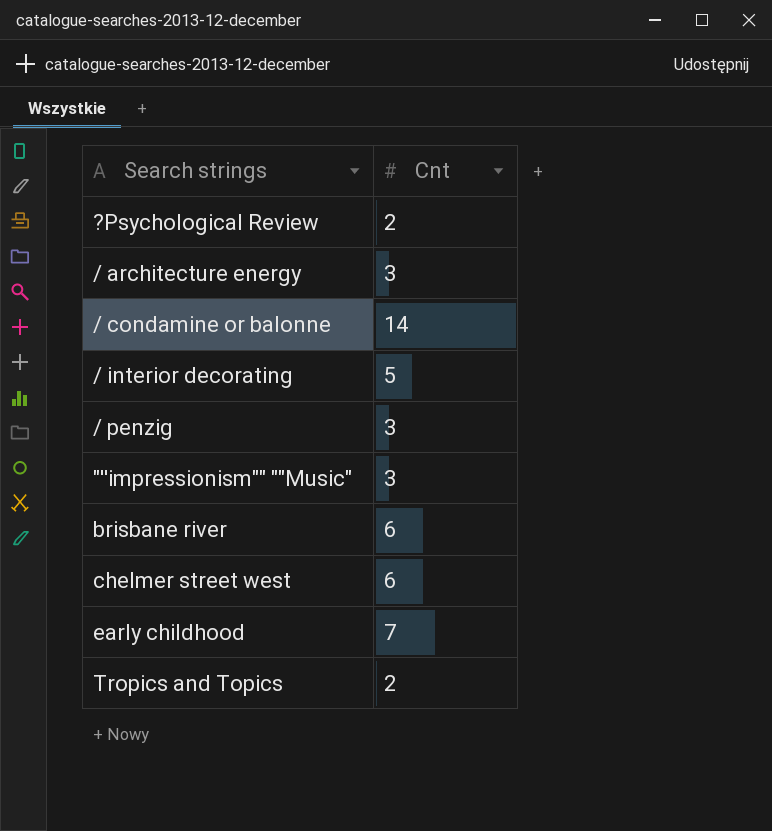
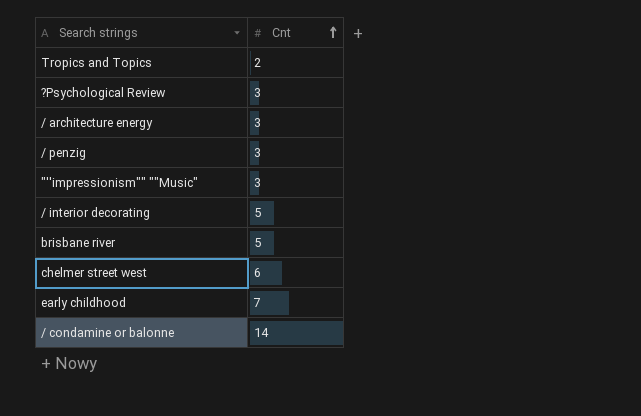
row order: none -> Cnt ascending
?Psychological Review | Cnt: 2 -> 3
brisbane river | Cnt: 6 -> 5

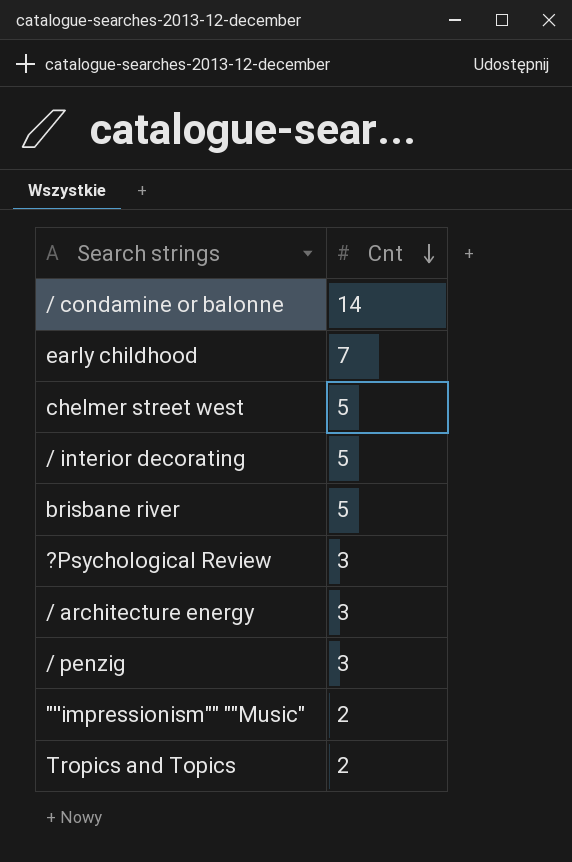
row order: Cnt ascending -> Cnt descending
chelmer street west | Cnt: 6 -> 5
"''impressionism"" ""Music" | Cnt: 3 -> 2

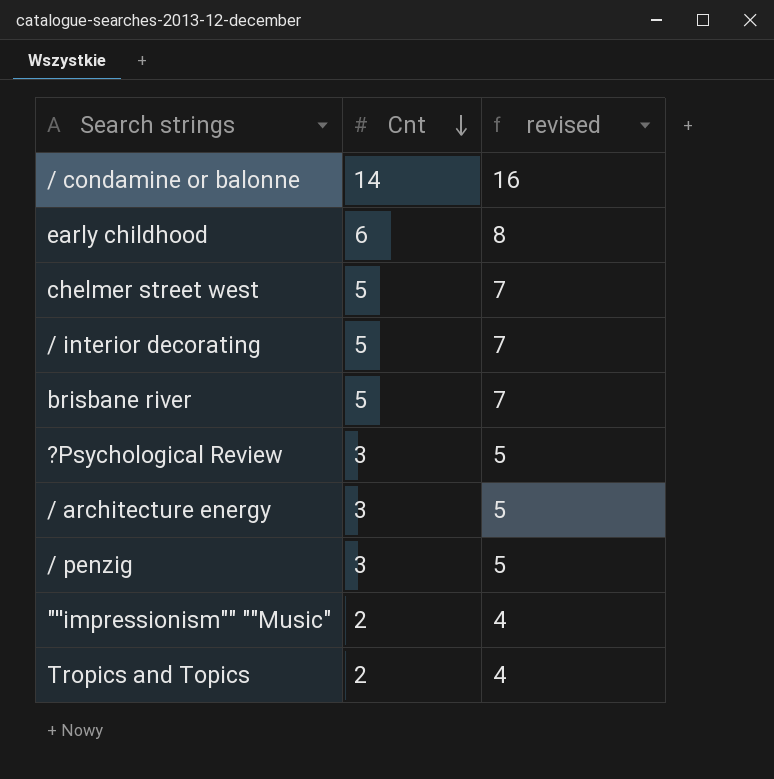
column revised | formula: none -> [Cnt] + 2
early childhood | Cnt: 7 -> 6

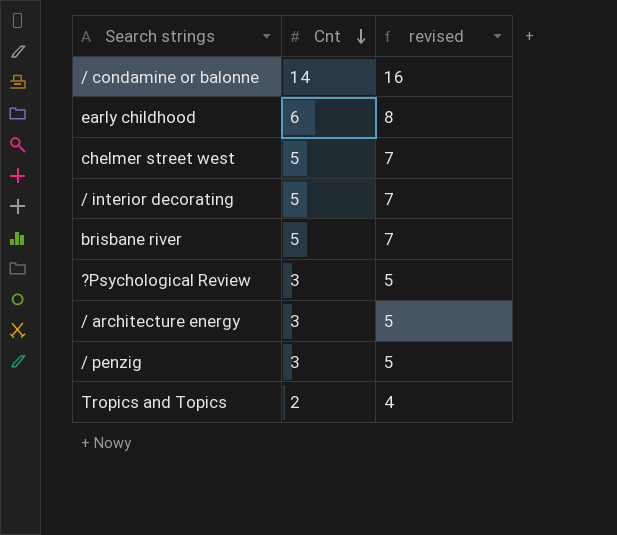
row "''impressionism"" ""Music": 2 | 4 -> none

